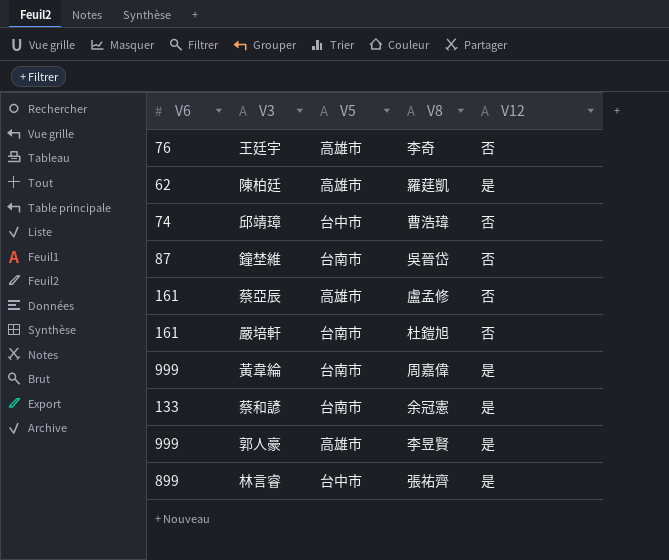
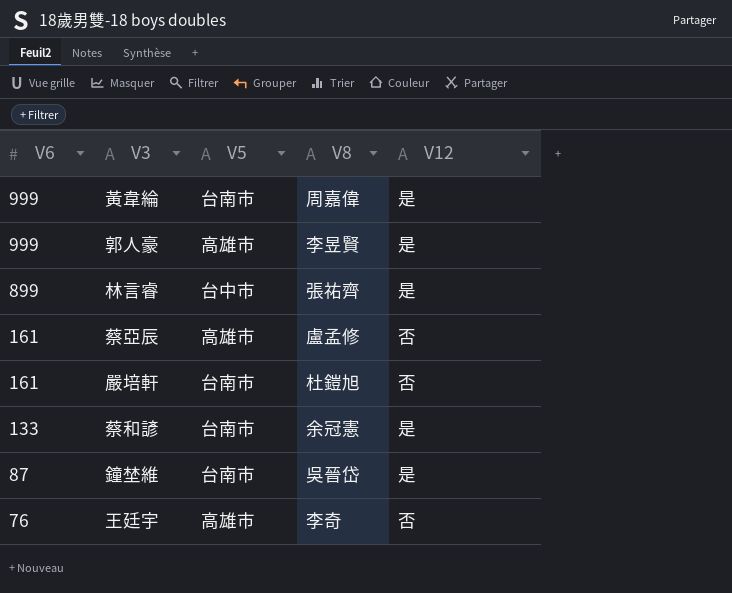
row order: none -> V6 descending
row 陳柏廷: 62 | 高雄市 | 羅莛凱 | 是 -> none
row 邱靖璋: 74 | 台中市 | 曹浩瑋 | 否 -> none
鐘埜維 | V12: 否 -> 是

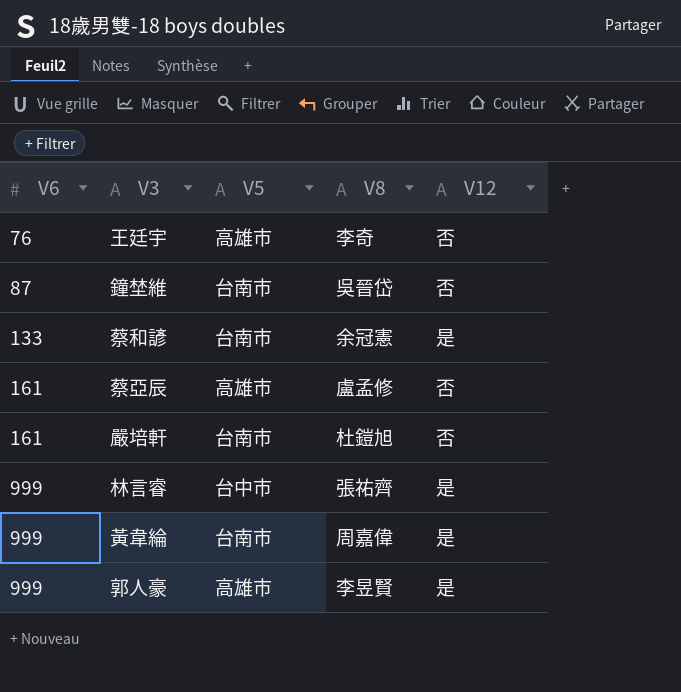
row order: V6 descending -> V6 ascending
鐘埜維 | V12: 是 -> 否
林言睿 | V6: 899 -> 999

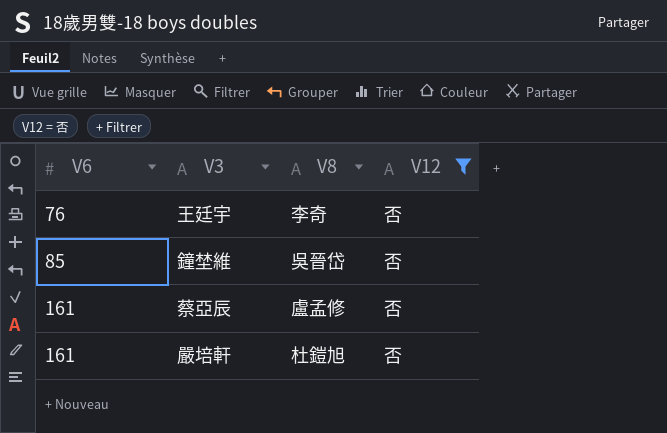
filter: none -> V12 = 否
column V5 | position: 3 -> none
鐘埜維 | V6: 87 -> 85

